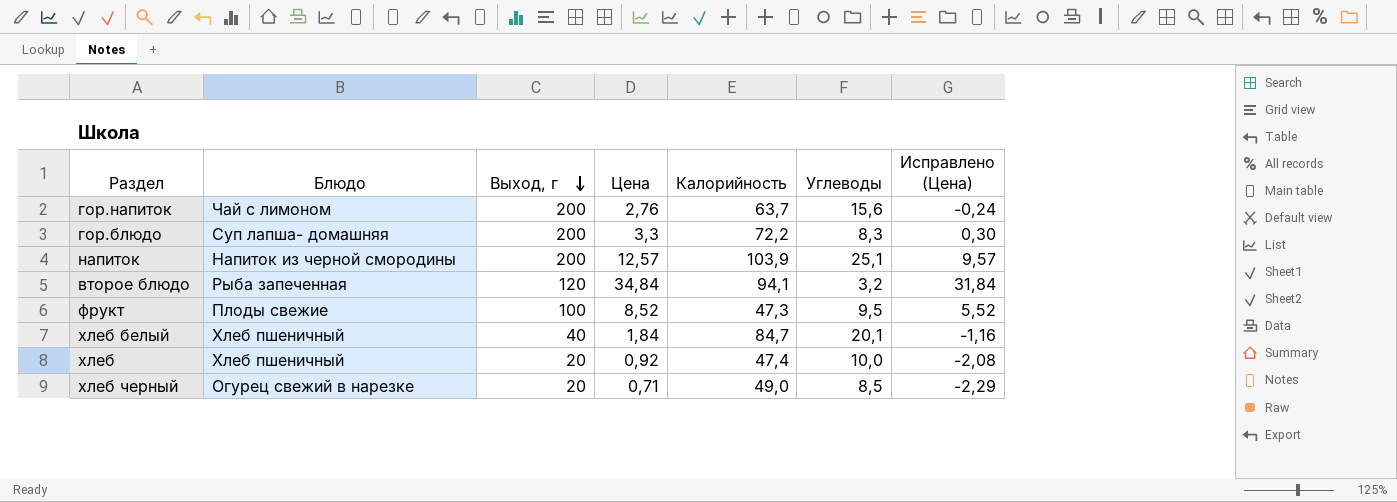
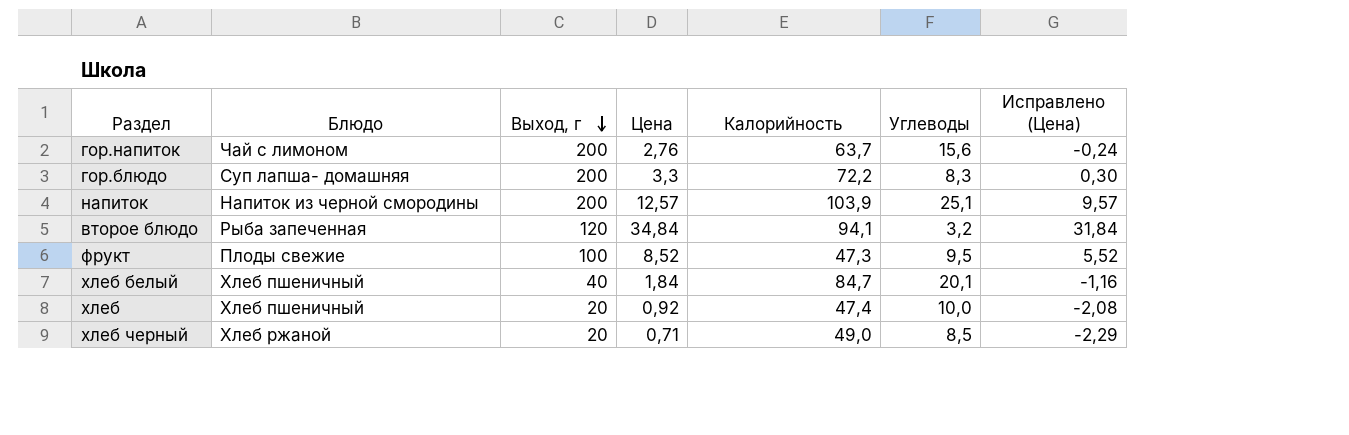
хлеб черный | Блюдо: Огурец свежий в нарезке -> Хлеб ржаной

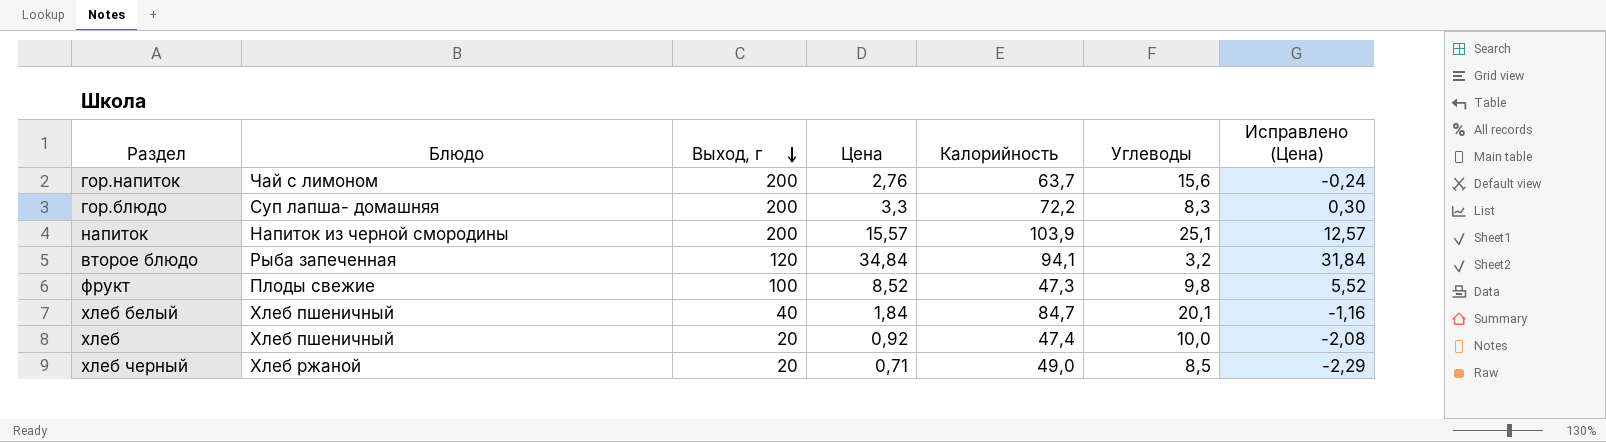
напиток | Цена: 12,57 -> 15,57
напиток | Исправлено (Цена): 9,57 -> 12,57
фрукт | Углеводы: 9,5 -> 9,8

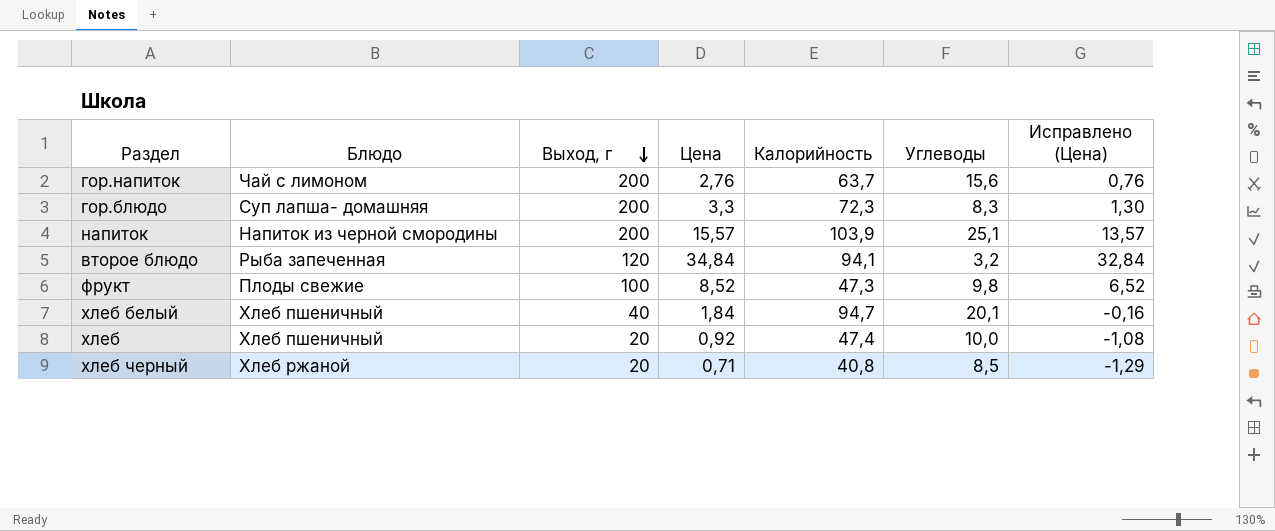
column Исправлено (Цена) | formula: [Цена] - 3 -> [Цена] - 2
гор.блюдо | Калорийность: 72,2 -> 72,3
хлеб белый | Калорийность: 84,7 -> 94,7
хлеб черный | Калорийность: 49,0 -> 40,8

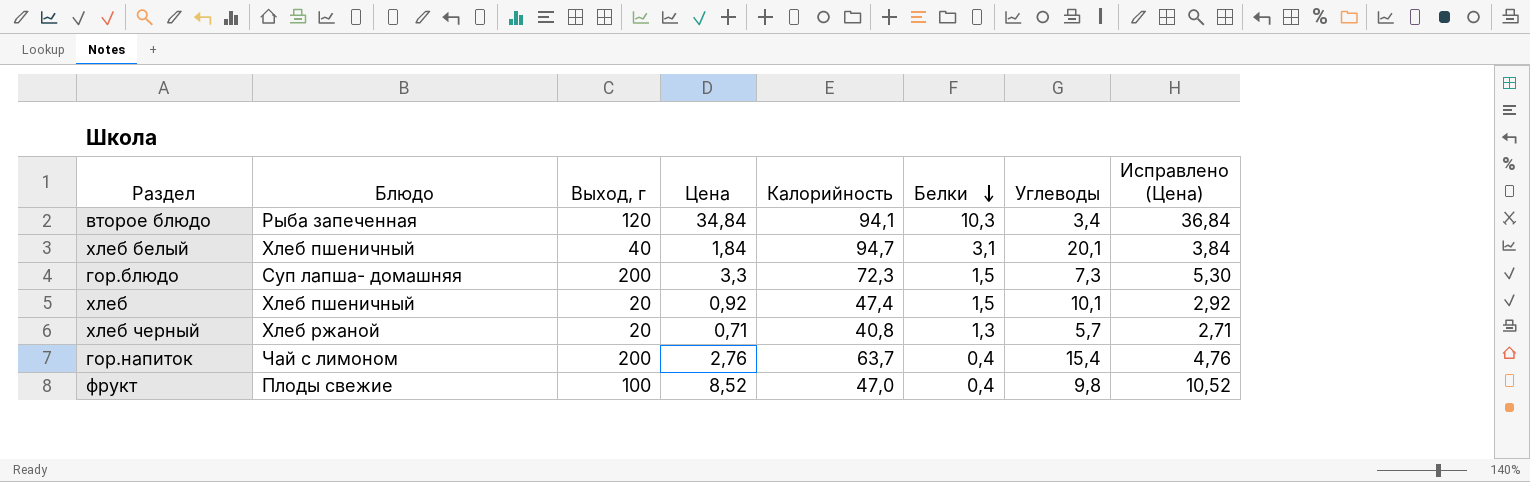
row order: Выход, г descending -> Белки descending
column Белки | position: none -> 6
column Исправлено (Цена) | formula: [Цена] - 2 -> [Цена] + 2
row напиток: Напиток из черной смородины | 200 | 15,57 | 103,9 | 25,1 | 13,57 -> none
второе блюдо | Углеводы: 3,2 -> 3,4
гор.блюдо | Углеводы: 8,3 -> 7,3
хлеб | Углеводы: 10,0 -> 10,1
хлеб черный | Углеводы: 8,5 -> 5,7
гор.напиток | Углеводы: 15,6 -> 15,4
фрукт | Калорийность: 47,3 -> 47,0

